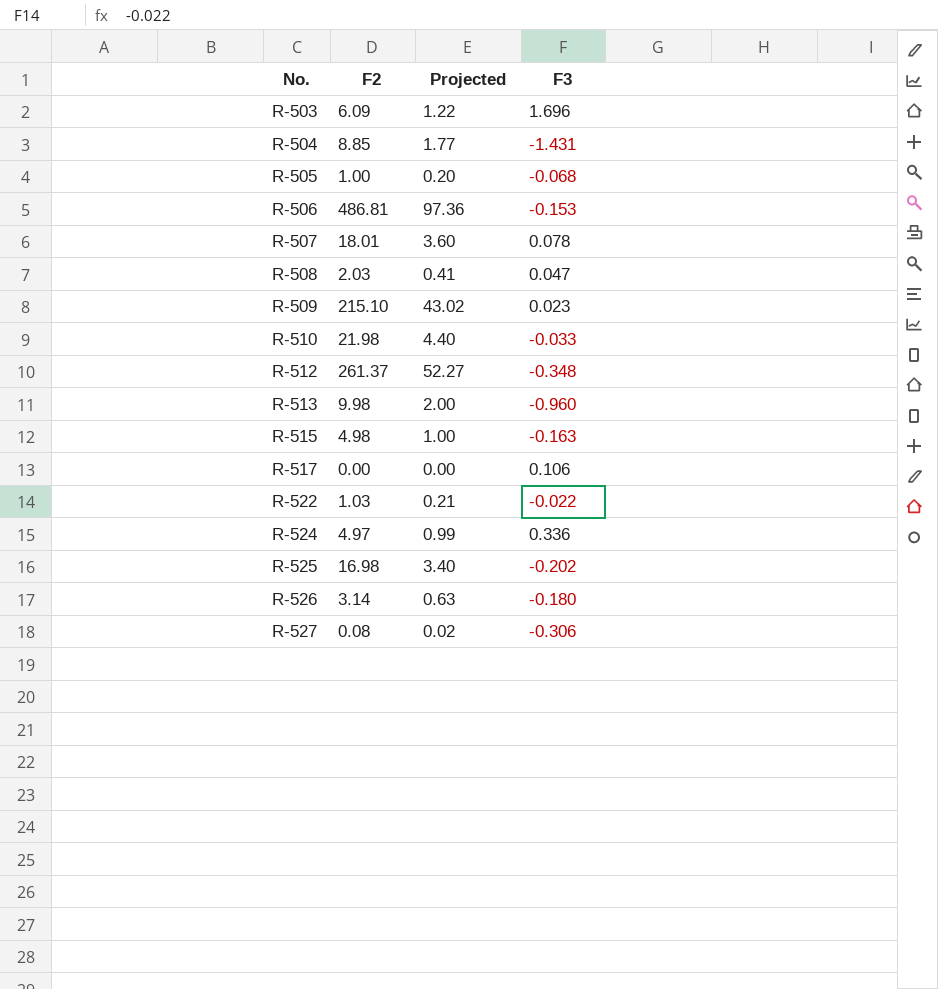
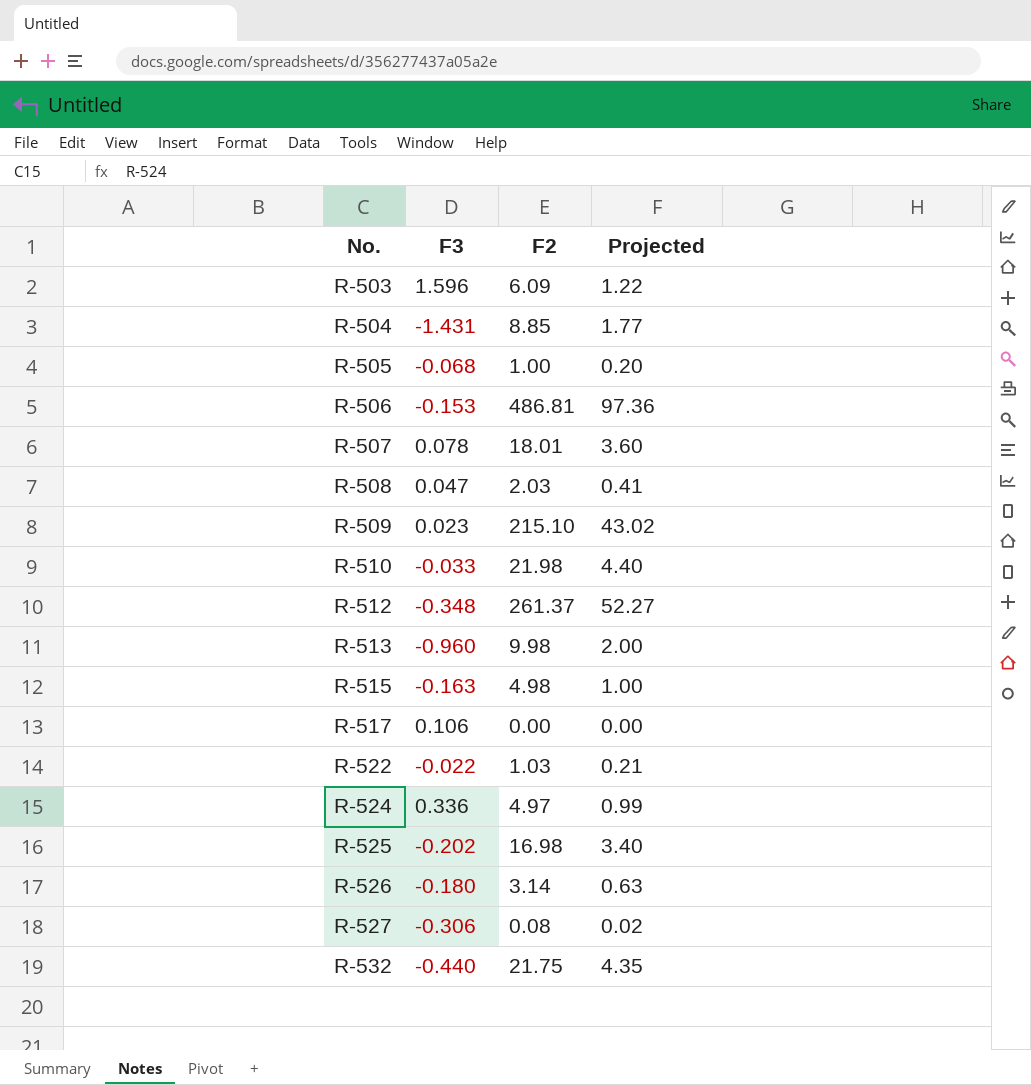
column F3 | position: 4 -> 2
R-503 | F3: 1.696 -> 1.596
row R-532: none -> -0.440 | 21.75 | 4.35

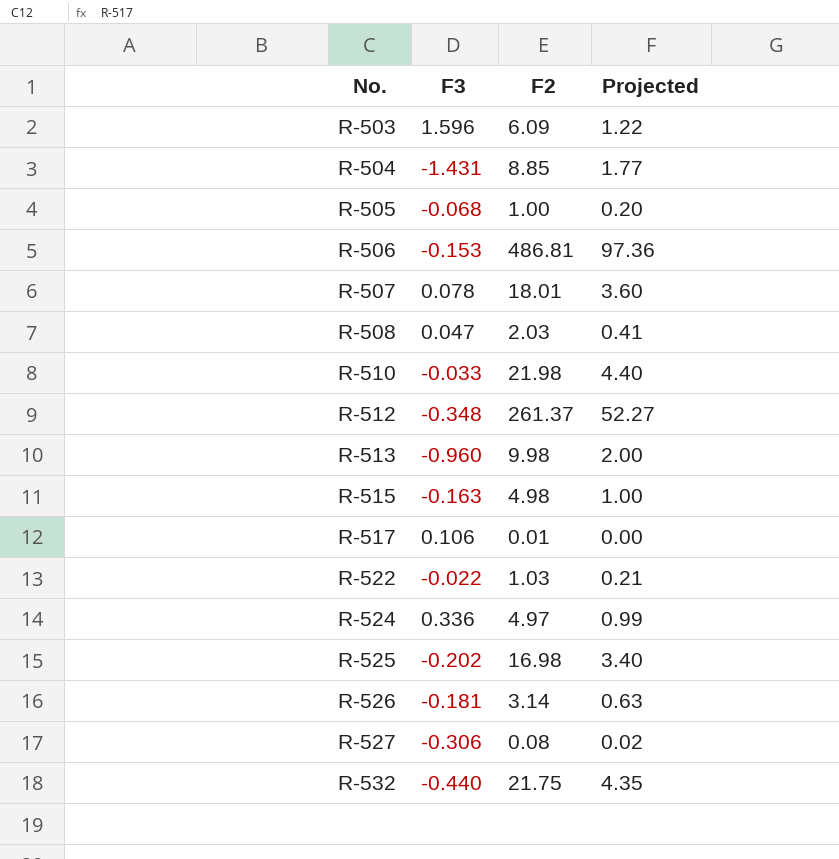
row R-509: 0.023 | 215.10 | 43.02 -> none
R-517 | F2: 0.00 -> 0.01
R-526 | F3: -0.180 -> -0.181

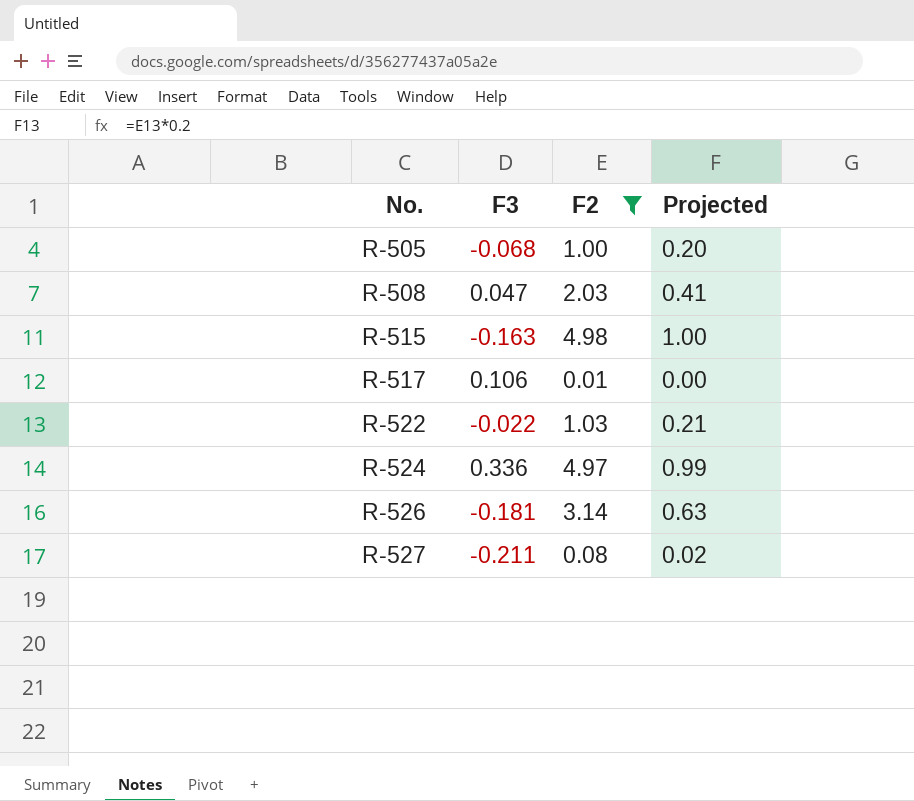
filter: none -> F2 <= 4.98
R-527 | F3: -0.306 -> -0.211

